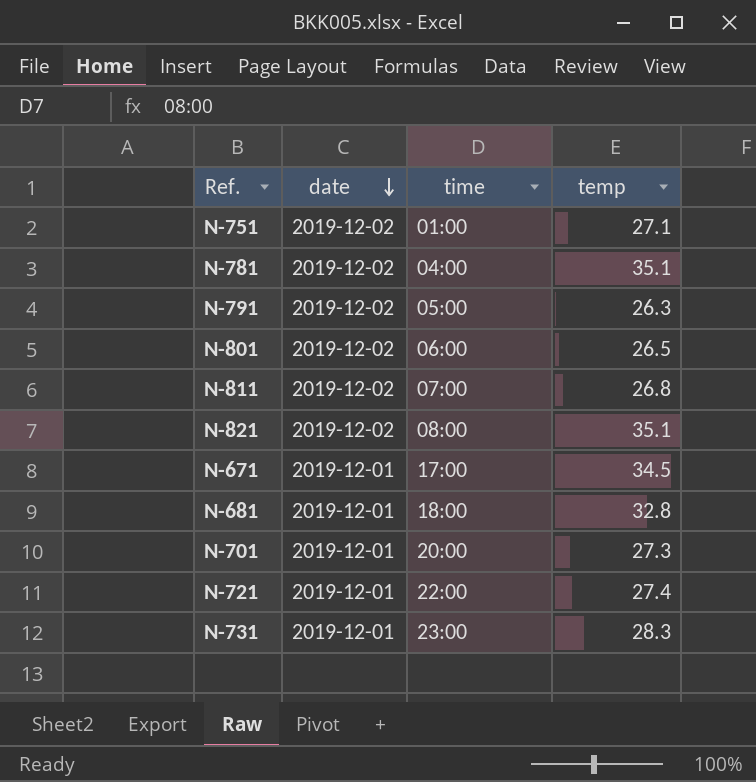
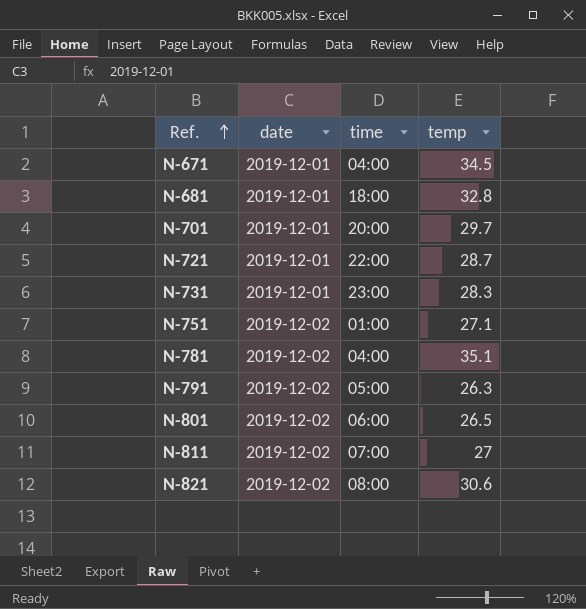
row order: date descending -> Ref. ascending
N-671 | time: 17:00 -> 04:00
N-701 | temp: 27.3 -> 29.7
N-721 | temp: 27.4 -> 28.7
N-811 | temp: 26.8 -> 27
N-821 | temp: 35.1 -> 30.6

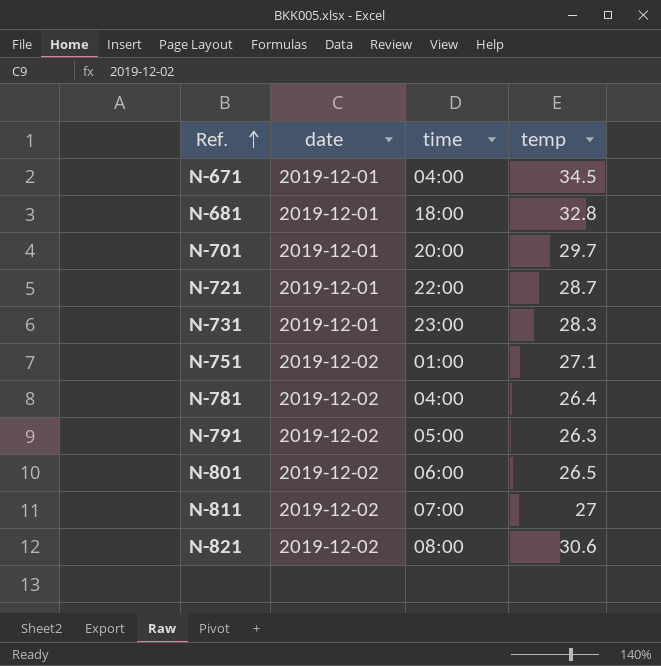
N-781 | temp: 35.1 -> 26.4

